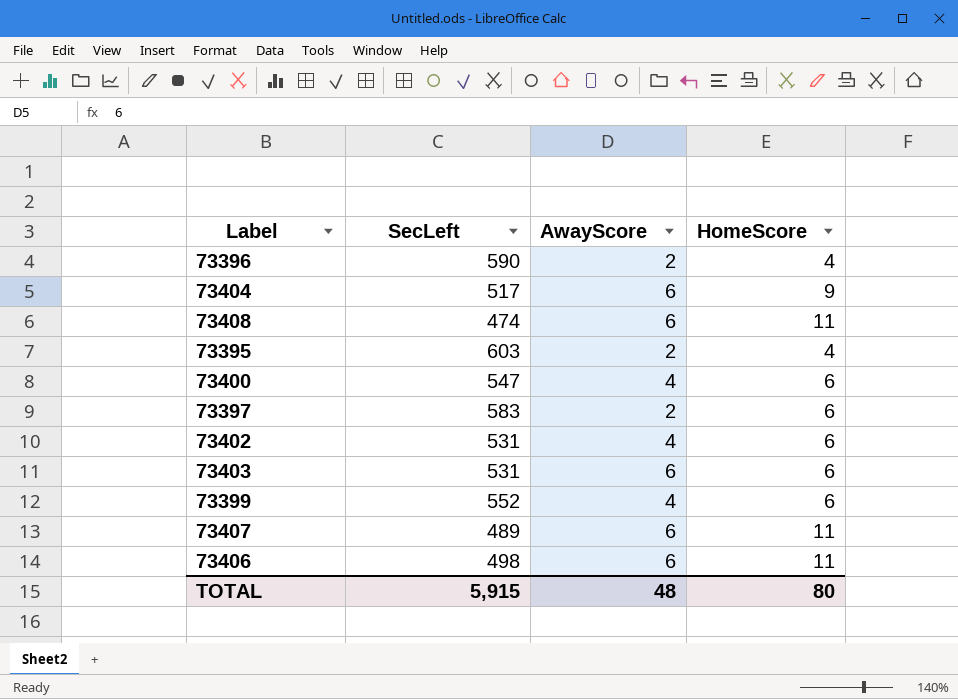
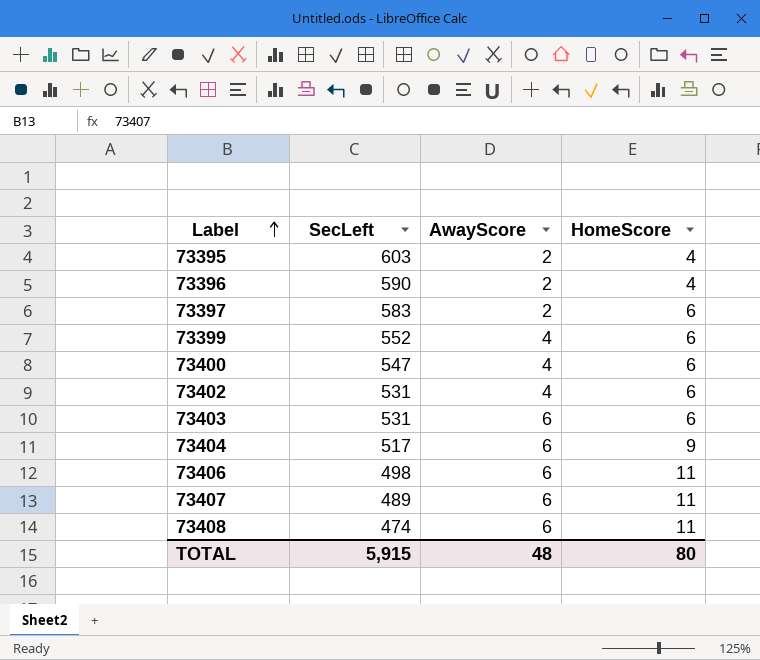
row order: none -> Label ascending

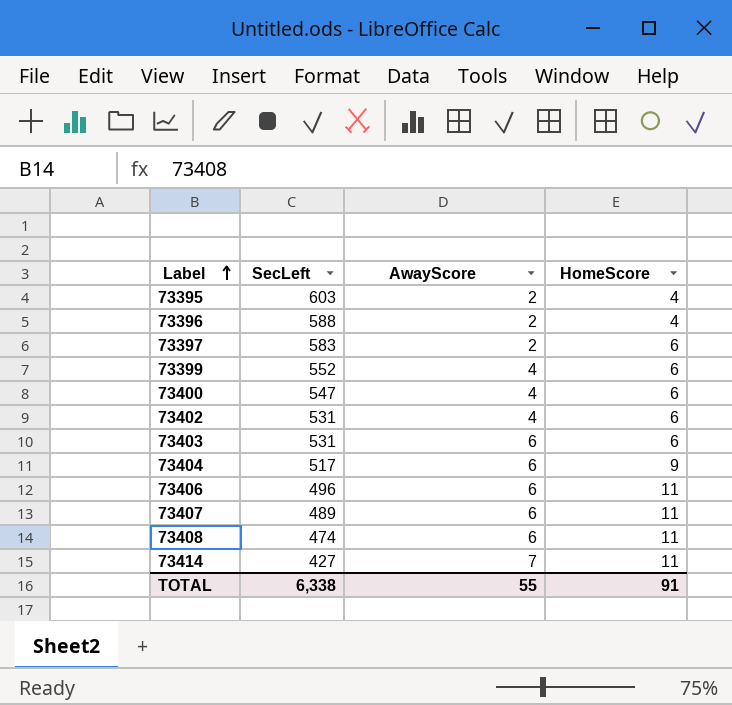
73396 | SecLeft: 590 -> 588
73406 | SecLeft: 498 -> 496
row 73414: none -> 427 | 7 | 11
TOTAL | SecLeft: 5,915 -> 6,338
TOTAL | AwayScore: 48 -> 55
TOTAL | HomeScore: 80 -> 91

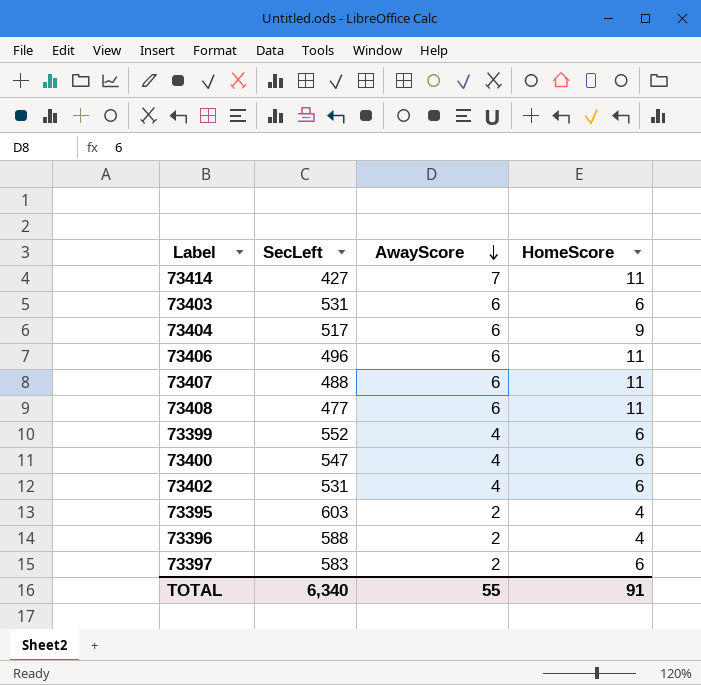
row order: Label ascending -> AwayScore descending
73407 | SecLeft: 489 -> 488
73408 | SecLeft: 474 -> 477
TOTAL | SecLeft: 6,338 -> 6,340

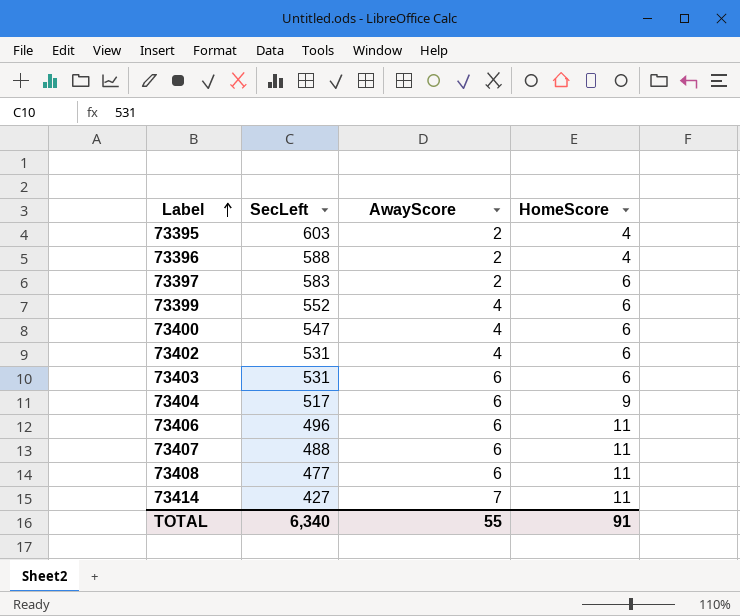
row order: AwayScore descending -> Label ascending

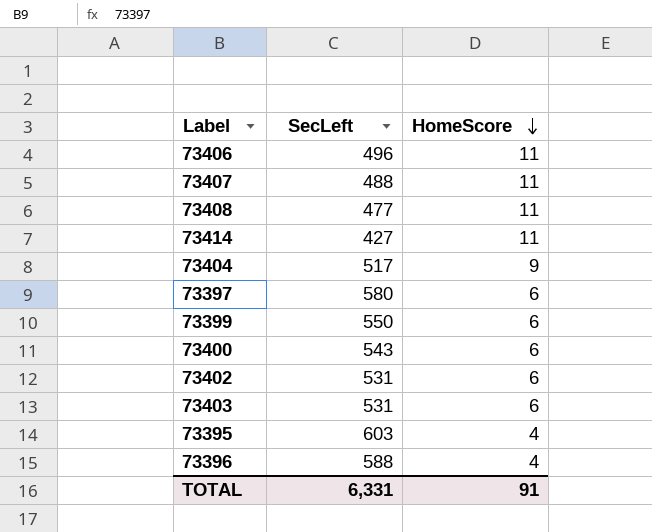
row order: Label ascending -> HomeScore descending
column AwayScore | position: 3 -> none
73397 | SecLeft: 583 -> 580
73399 | SecLeft: 552 -> 550
73400 | SecLeft: 547 -> 543
TOTAL | SecLeft: 6,340 -> 6,331

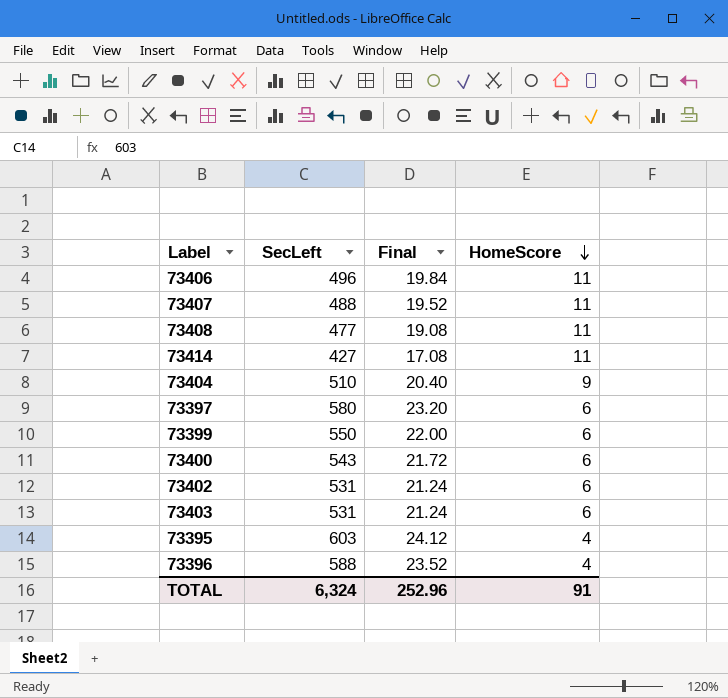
column Final | formula: none -> [SecLeft] * 0.04
73404 | SecLeft: 517 -> 510
TOTAL | SecLeft: 6,331 -> 6,324

